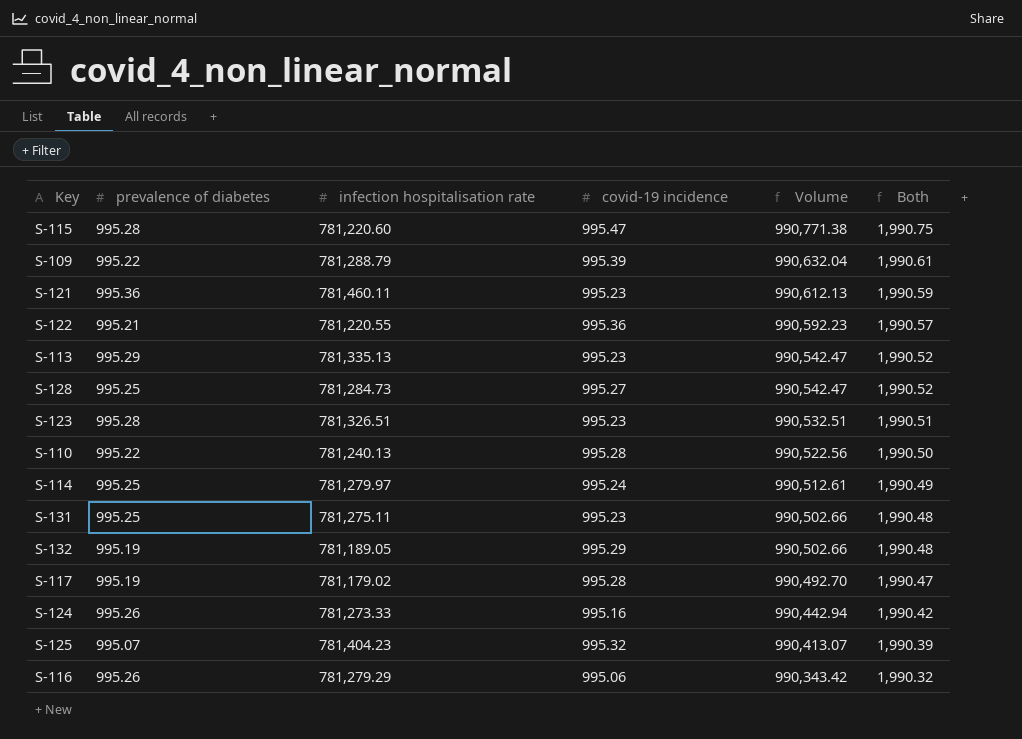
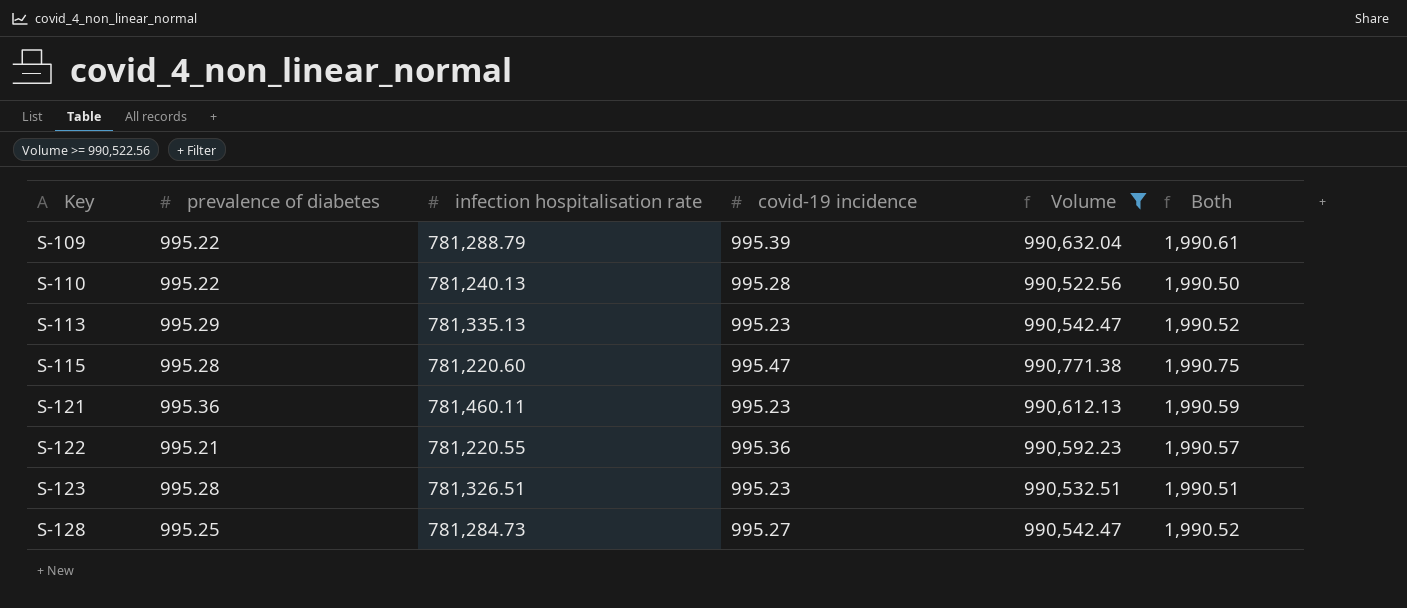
filter: none -> Volume >= 990,522.56
row order: Volume descending -> Key ascending

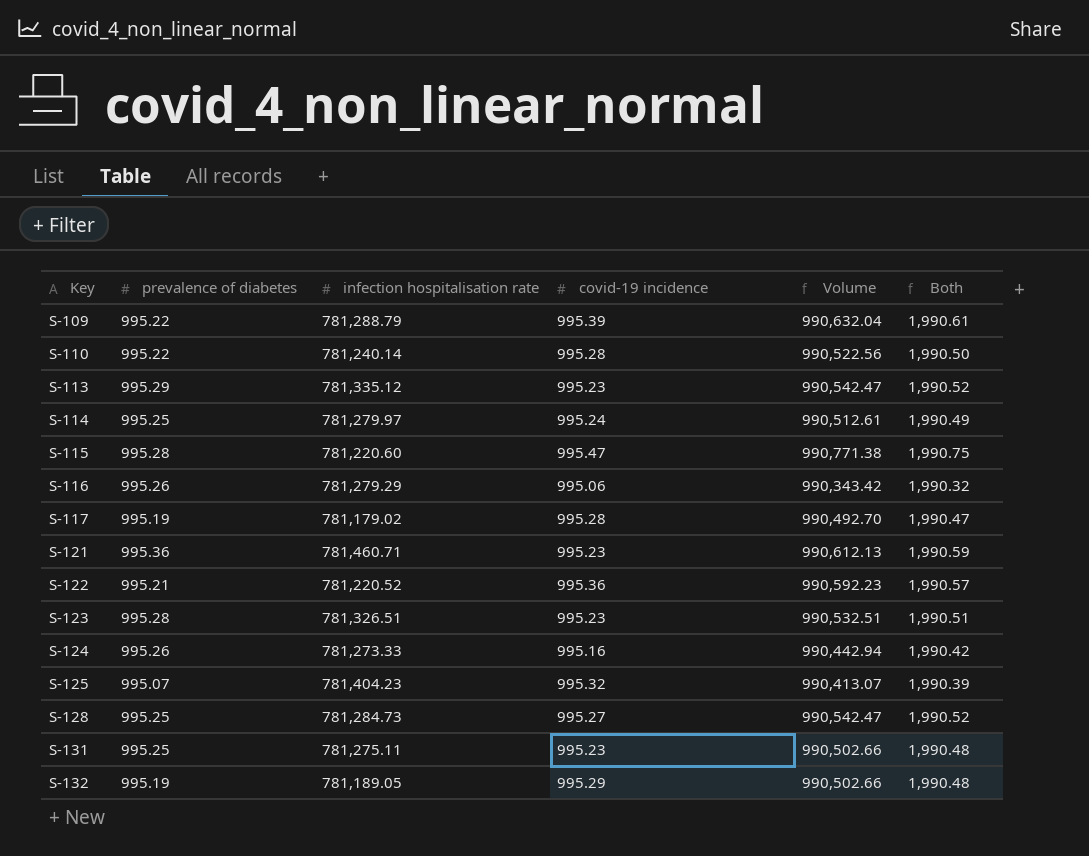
filter: Volume >= 990,522.56 -> none
S-110 | infection hospitalisation rate: 781,240.13 -> 781,240.14
S-113 | infection hospitalisation rate: 781,335.13 -> 781,335.12
S-121 | infection hospitalisation rate: 781,460.11 -> 781,460.71
S-122 | infection hospitalisation rate: 781,220.55 -> 781,220.52

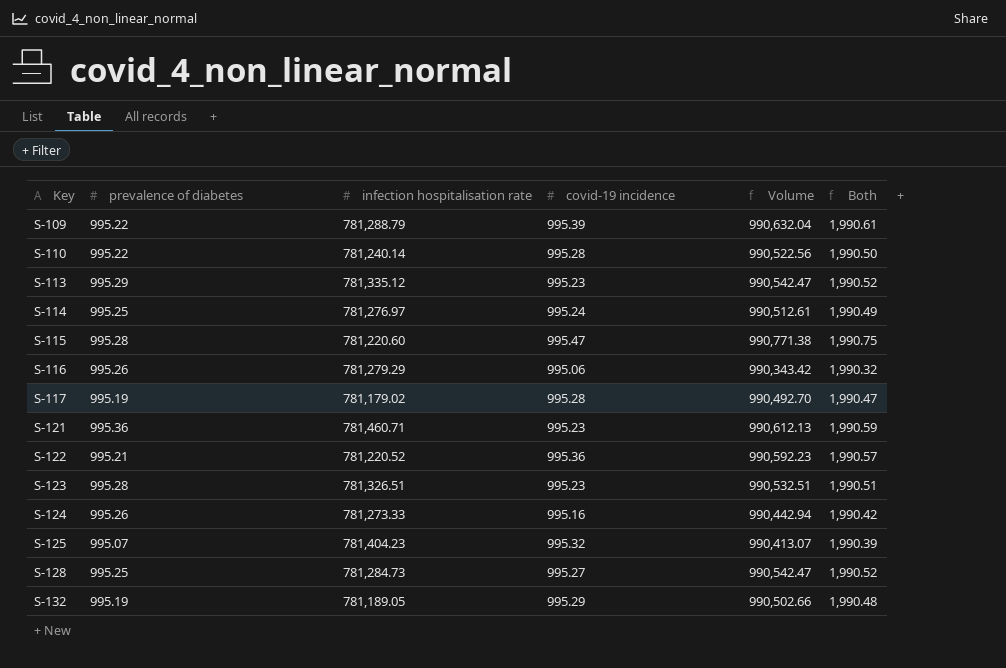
row S-131: 995.25 | 781,275.11 | 995.23 | 990,502.66 | 1,990.48 -> none
S-114 | infection hospitalisation rate: 781,279.97 -> 781,276.97

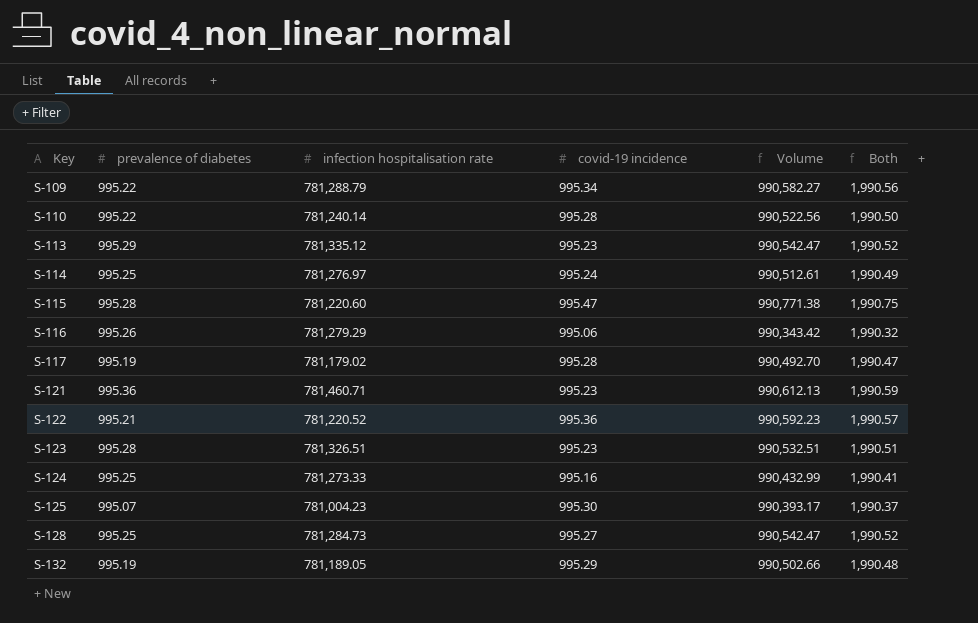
S-109 | covid-19 incidence: 995.39 -> 995.34
S-109 | Volume: 990,632.04 -> 990,582.27
S-109 | Both: 1,990.61 -> 1,990.56
S-124 | prevalence of diabetes: 995.26 -> 995.25
S-124 | Volume: 990,442.94 -> 990,432.99
S-124 | Both: 1,990.42 -> 1,990.41
S-125 | infection hospitalisation rate: 781,404.23 -> 781,004.23
S-125 | covid-19 incidence: 995.32 -> 995.30
S-125 | Volume: 990,413.07 -> 990,393.17
S-125 | Both: 1,990.39 -> 1,990.37

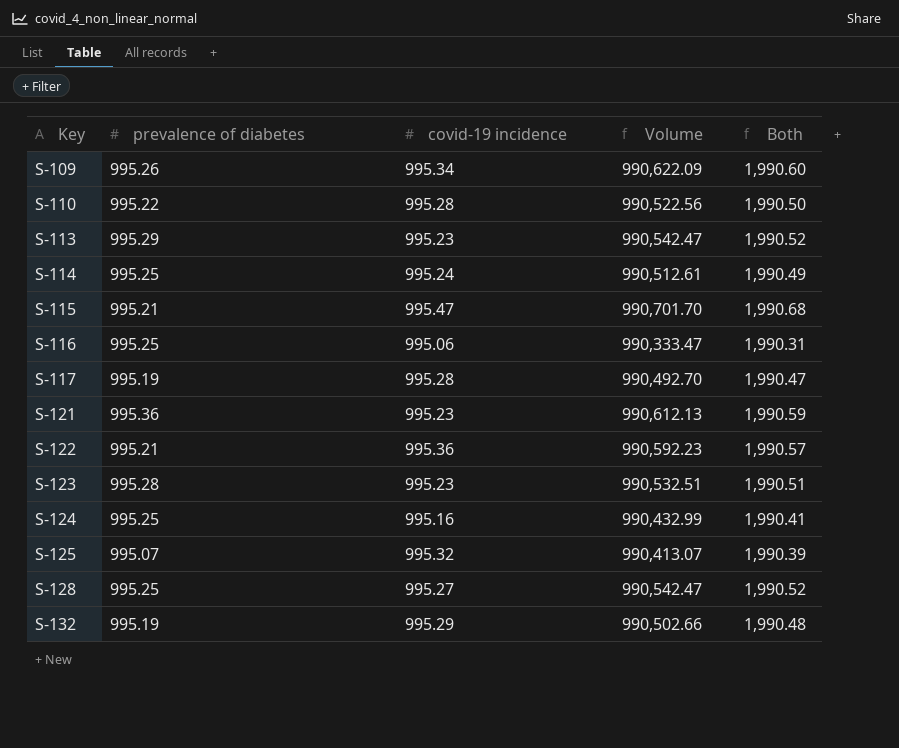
column infection hospitalisation rate | position: 3 -> none
S-109 | prevalence of diabetes: 995.22 -> 995.26
S-109 | Volume: 990,582.27 -> 990,622.09
S-109 | Both: 1,990.56 -> 1,990.60
S-115 | prevalence of diabetes: 995.28 -> 995.21
S-115 | Volume: 990,771.38 -> 990,701.70
S-115 | Both: 1,990.75 -> 1,990.68
S-116 | prevalence of diabetes: 995.26 -> 995.25
S-116 | Volume: 990,343.42 -> 990,333.47
S-116 | Both: 1,990.32 -> 1,990.31
S-125 | covid-19 incidence: 995.30 -> 995.32
S-125 | Volume: 990,393.17 -> 990,413.07
S-125 | Both: 1,990.37 -> 1,990.39

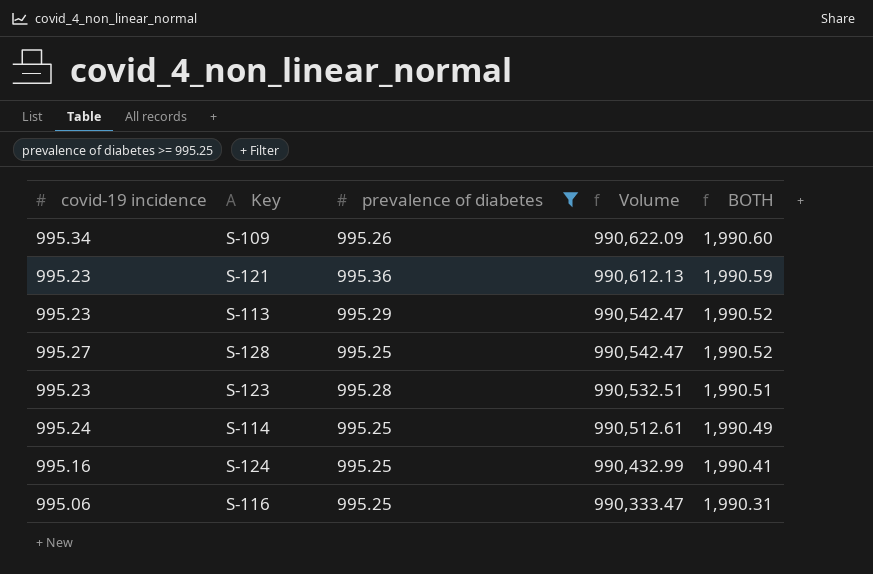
filter: none -> prevalence of diabetes >= 995.25
row order: Key ascending -> Volume descending
column covid-19 incidence | position: 3 -> 1
column name: Both -> BOTH

